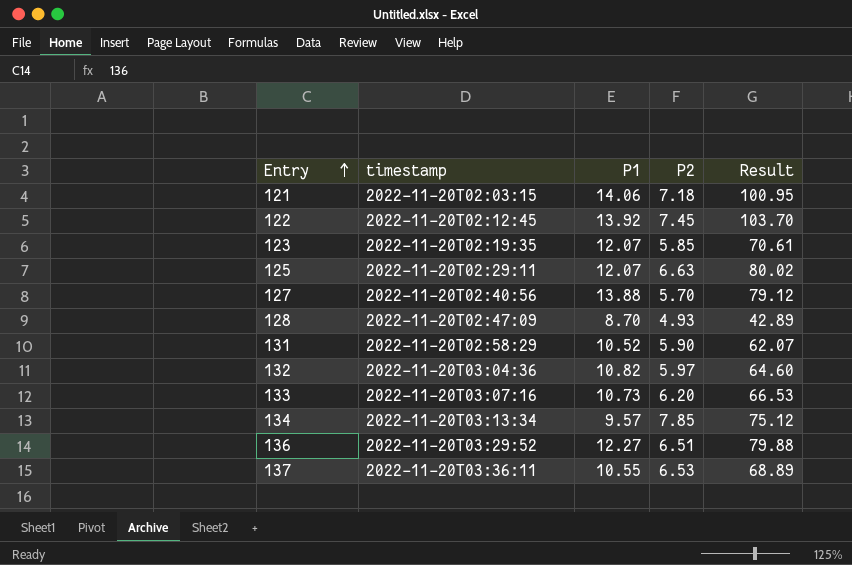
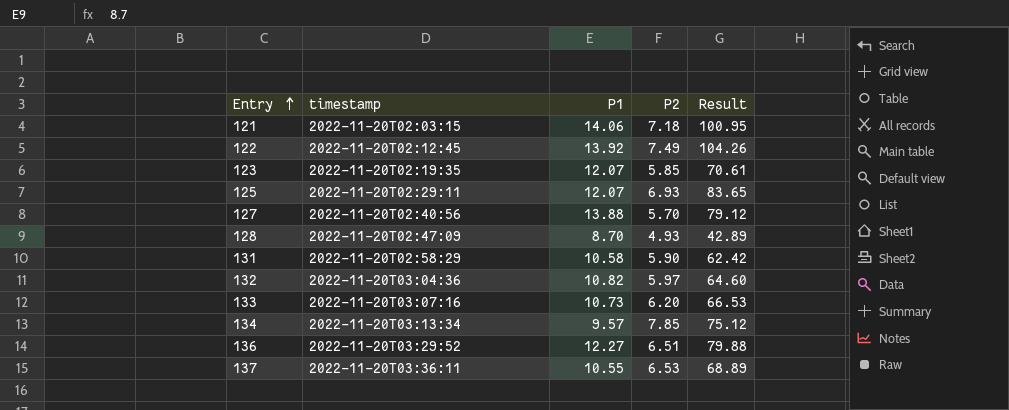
122 | P2: 7.45 -> 7.49
122 | Result: 103.70 -> 104.26
125 | P2: 6.63 -> 6.93
125 | Result: 80.02 -> 83.65
131 | P1: 10.52 -> 10.58
131 | Result: 62.07 -> 62.42

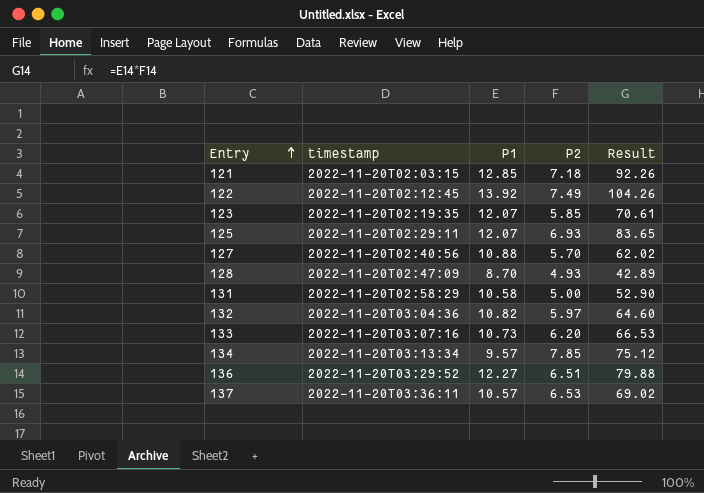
121 | P1: 14.06 -> 12.85
121 | Result: 100.95 -> 92.26
127 | P1: 13.88 -> 10.88
127 | Result: 79.12 -> 62.02
131 | P2: 5.90 -> 5.00
131 | Result: 62.42 -> 52.90
137 | P1: 10.55 -> 10.57
137 | Result: 68.89 -> 69.02

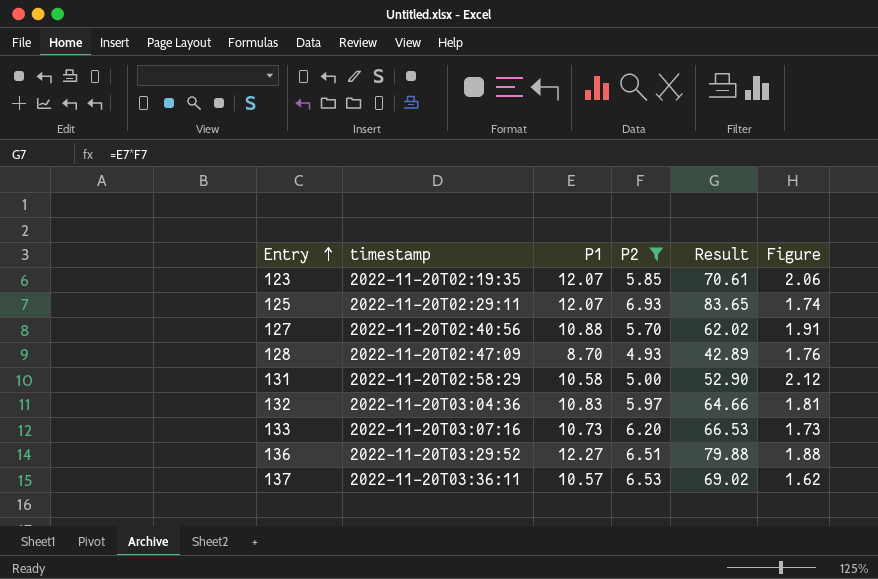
filter: none -> P2 <= 6.93
column Figure | formula: none -> [P1] / [P2]
132 | P1: 10.82 -> 10.83
132 | Result: 64.60 -> 64.66

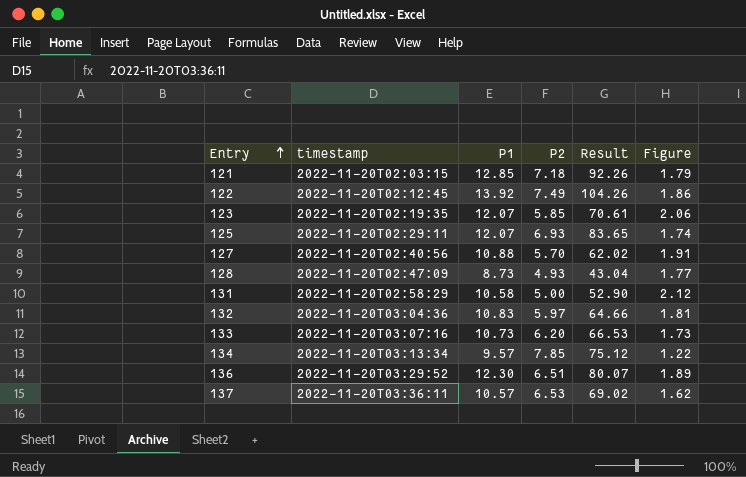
filter: P2 <= 6.93 -> none
128 | P1: 8.70 -> 8.73
128 | Result: 42.89 -> 43.04
128 | Figure: 1.76 -> 1.77
136 | P1: 12.27 -> 12.30
136 | Result: 79.88 -> 80.07
136 | Figure: 1.88 -> 1.89

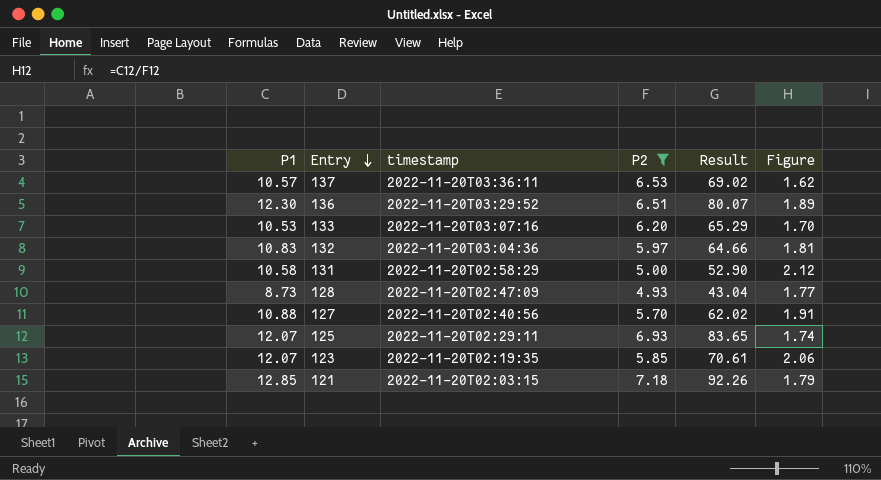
filter: none -> P2 <= 7.18
row order: Entry ascending -> Entry descending
column P1 | position: 3 -> 1
133 | P1: 10.73 -> 10.53
133 | Result: 66.53 -> 65.29
133 | Figure: 1.73 -> 1.70

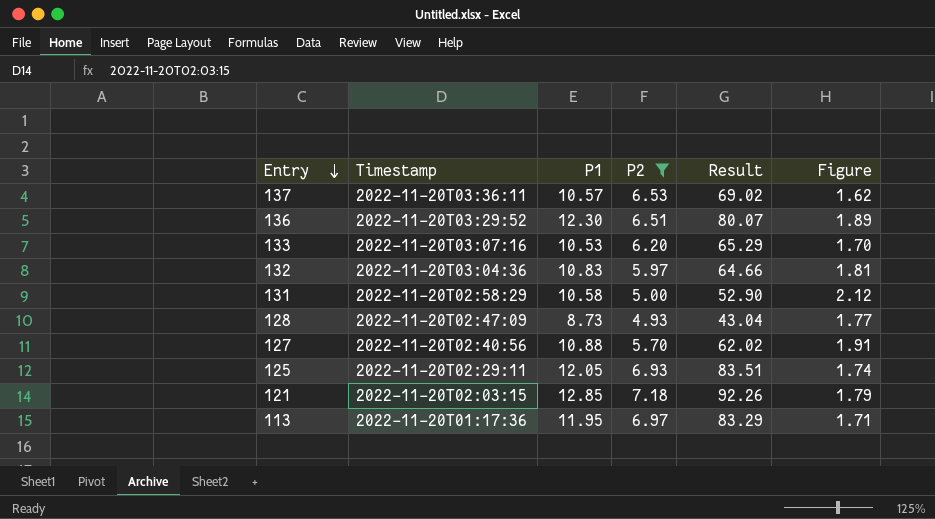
column name: timestamp -> Timestamp
column P1 | position: 1 -> 3
row 123: 12.07 | 2022-11-20T02:19:35 | 5.85 | 70.61 | 2.06 -> none
125 | P1: 12.07 -> 12.05
125 | Result: 83.65 -> 83.51
row 113: none -> 2022-11-20T01:17:36 | 11.95 | 6.97 | 83.29 | 1.71

